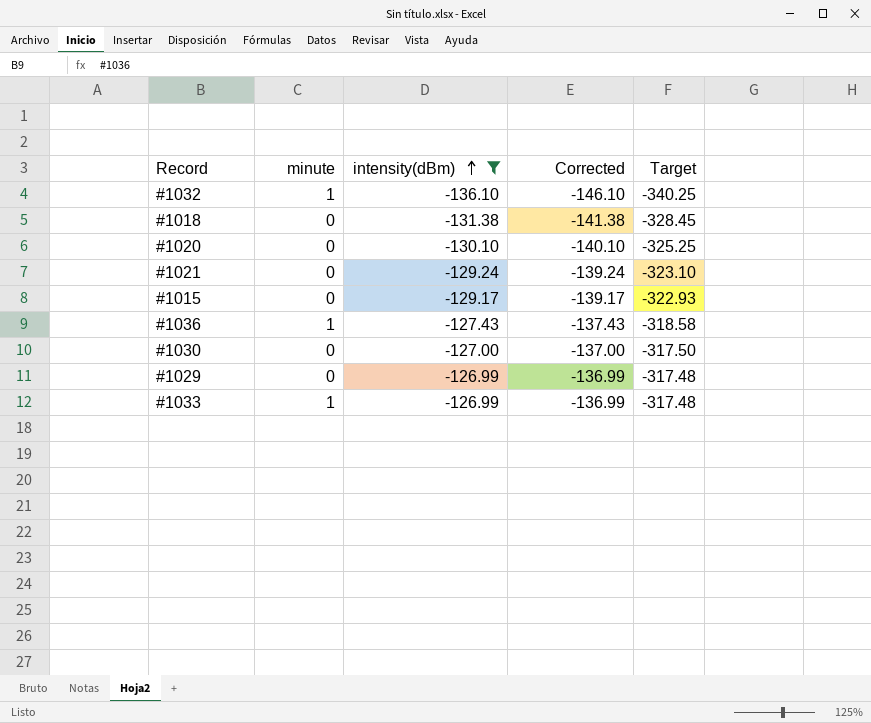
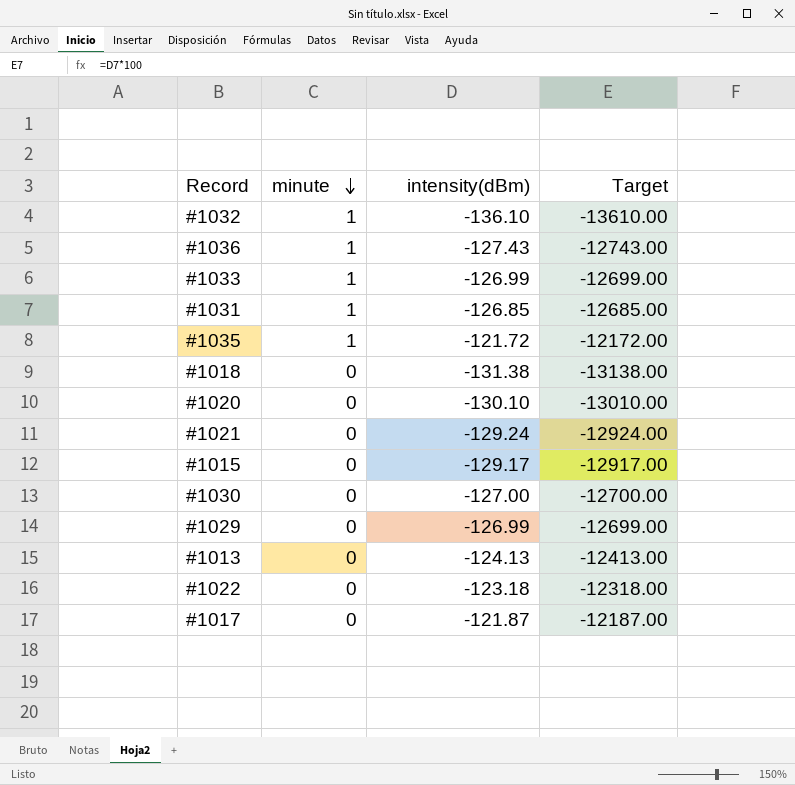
filter: intensity(dBm) <= -126.99 -> none
row order: intensity(dBm) ascending -> minute descending
column Corrected | formula: [intensity(dBm)] - 10 -> none
column Target | formula: [intensity(dBm)] * 2.5 -> [intensity(dBm)] * 100

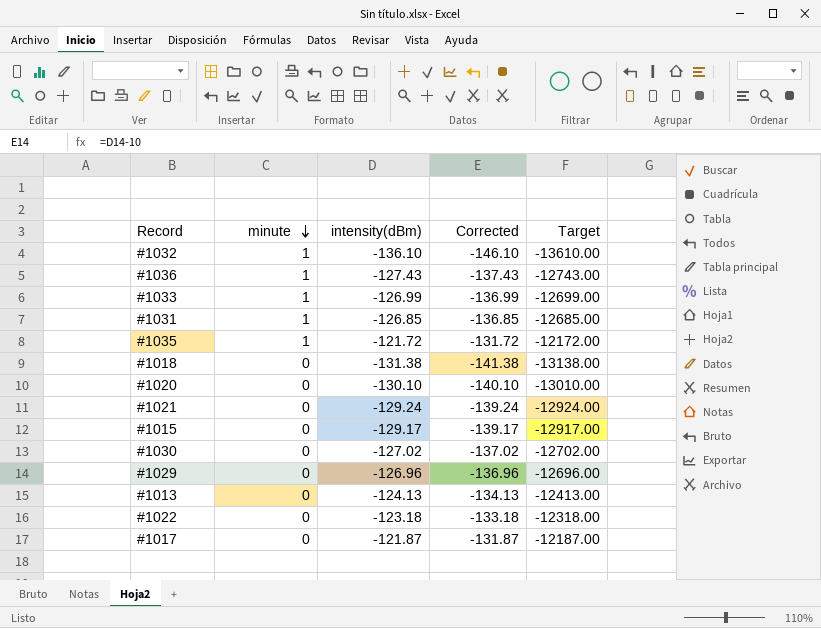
column Corrected | formula: none -> [intensity(dBm)] - 10
#1030 | intensity(dBm): -127.00 -> -127.02
#1030 | Target: -12700.00 -> -12702.00
#1029 | intensity(dBm): -126.99 -> -126.96
#1029 | Target: -12699.00 -> -12696.00

